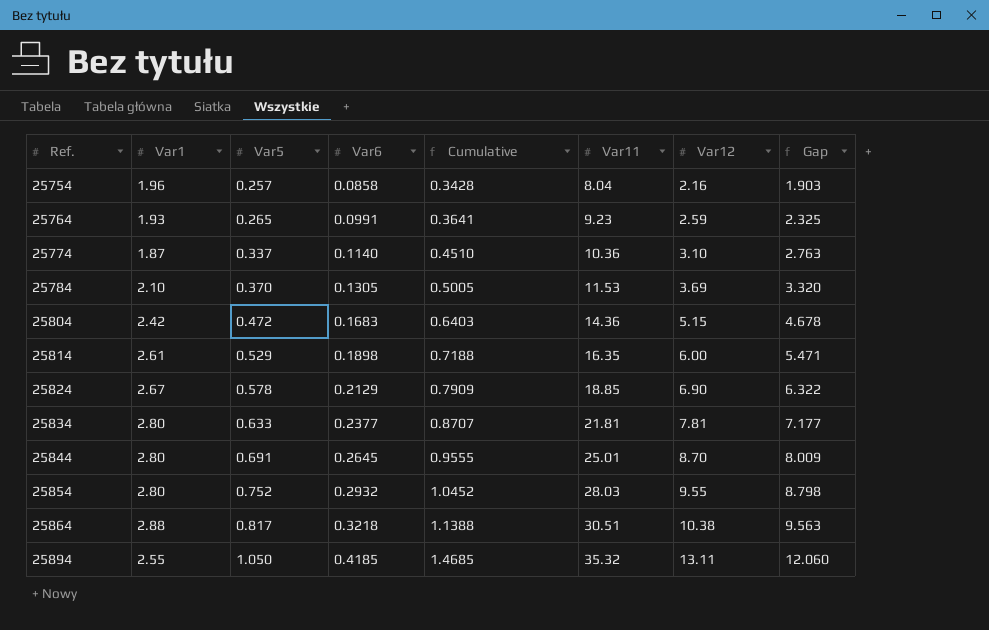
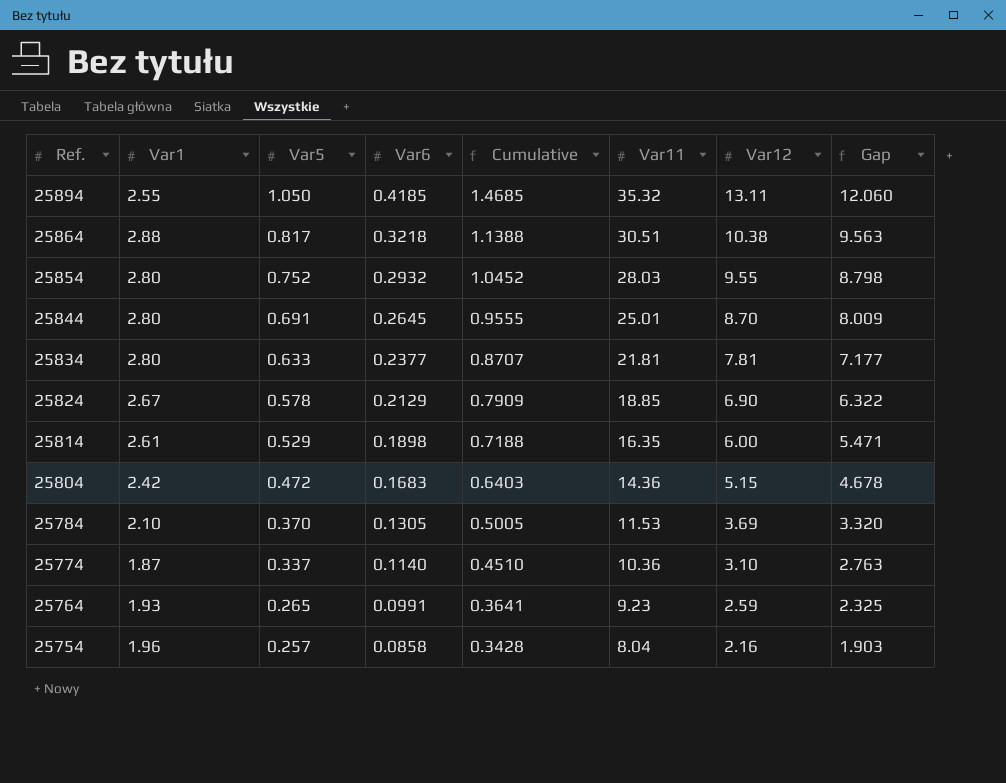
row order: Ref. ascending -> Ref. descending

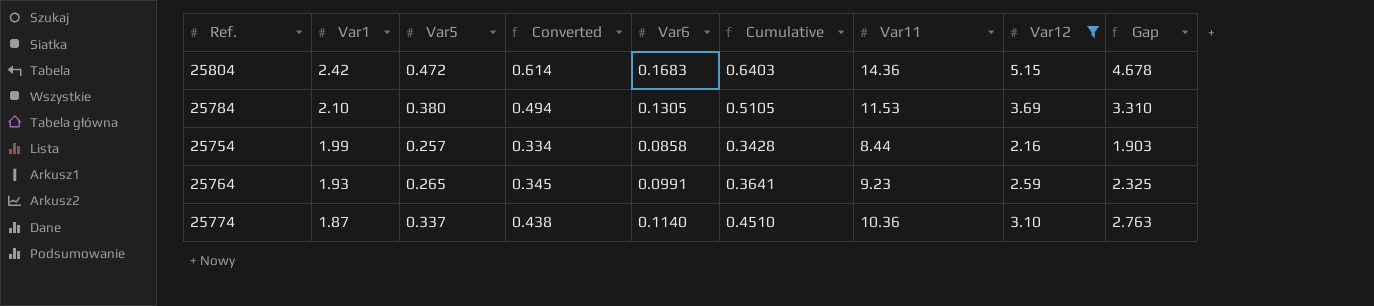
filter: none -> Var12 <= 5.15
row order: Ref. descending -> Var1 descending
column Converted | formula: none -> [Var5] * 1.3
25784 | Var5: 0.370 -> 0.380
25784 | Cumulative: 0.5005 -> 0.5105
25784 | Gap: 3.320 -> 3.310
25754 | Var1: 1.96 -> 1.99
25754 | Var11: 8.04 -> 8.44

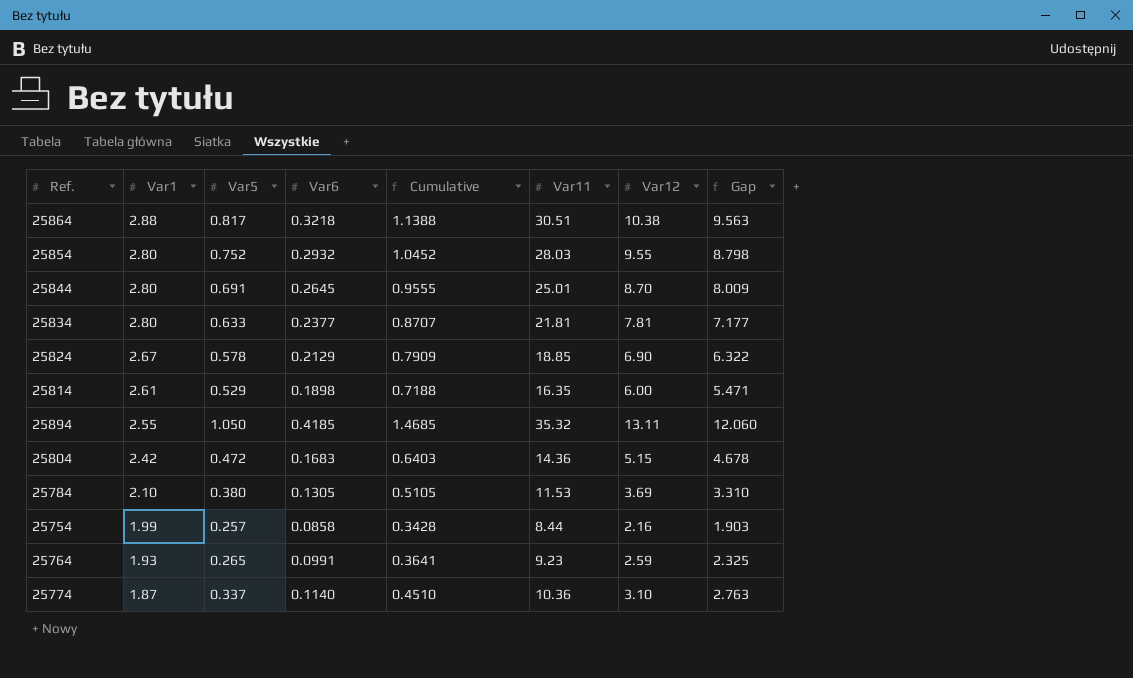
filter: Var12 <= 5.15 -> none
column Converted | formula: [Var5] * 1.3 -> none

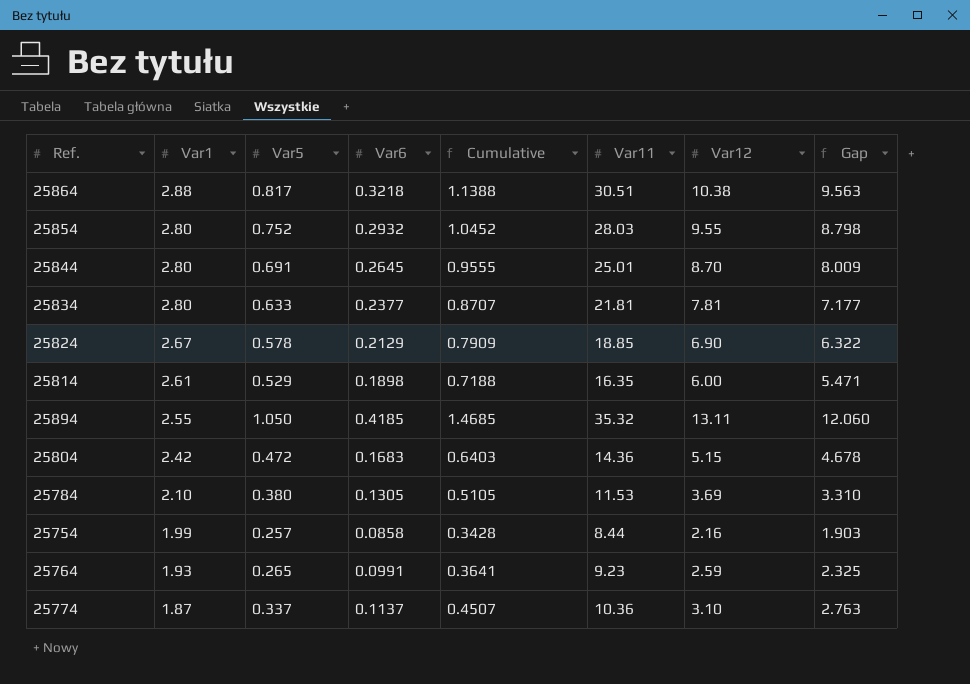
25774 | Var6: 0.1140 -> 0.1137
25774 | Cumulative: 0.4510 -> 0.4507

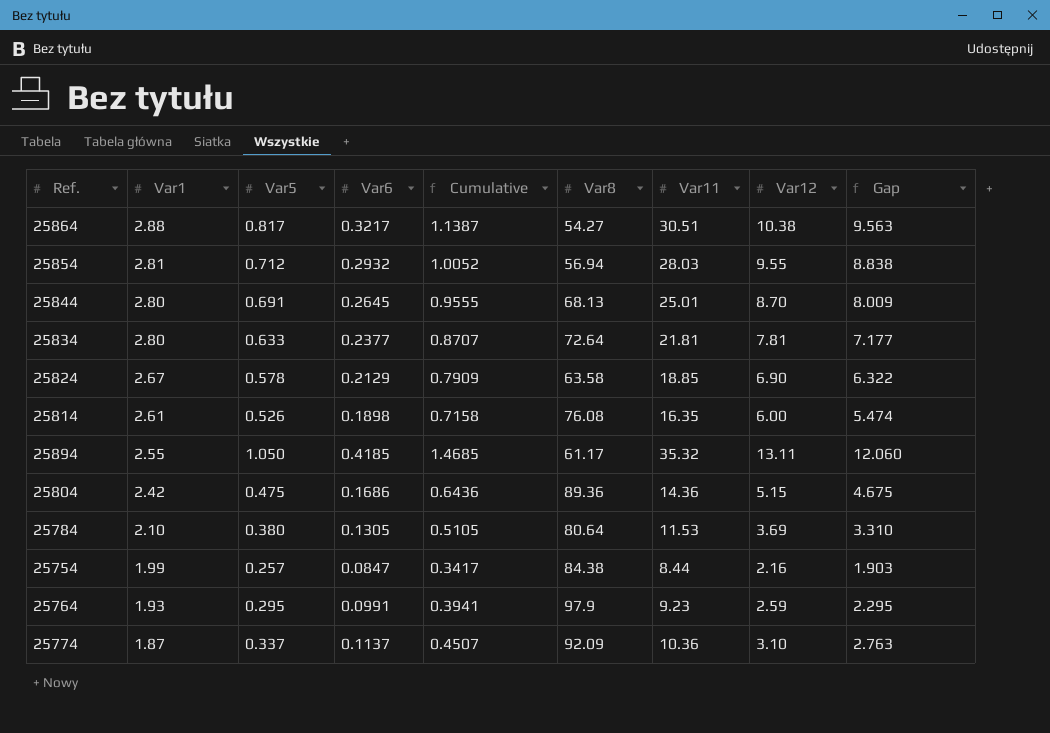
column Var8 | position: none -> 6
25864 | Var6: 0.3218 -> 0.3217
25864 | Cumulative: 1.1388 -> 1.1387
25854 | Var1: 2.80 -> 2.81
25854 | Var5: 0.752 -> 0.712
25854 | Cumulative: 1.0452 -> 1.0052
25854 | Gap: 8.798 -> 8.838
25814 | Var5: 0.529 -> 0.526
25814 | Cumulative: 0.7188 -> 0.7158
25814 | Gap: 5.471 -> 5.474
25804 | Var5: 0.472 -> 0.475
25804 | Var6: 0.1683 -> 0.1686
25804 | Cumulative: 0.6403 -> 0.6436
25804 | Gap: 4.678 -> 4.675
25754 | Var6: 0.0858 -> 0.0847
25754 | Cumulative: 0.3428 -> 0.3417
25764 | Var5: 0.265 -> 0.295
25764 | Cumulative: 0.3641 -> 0.3941
25764 | Gap: 2.325 -> 2.295

